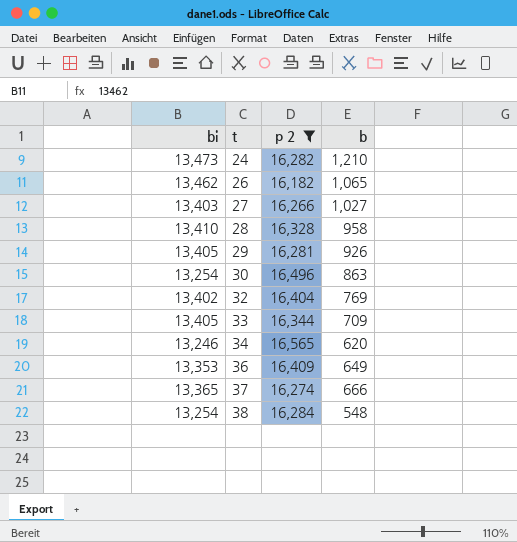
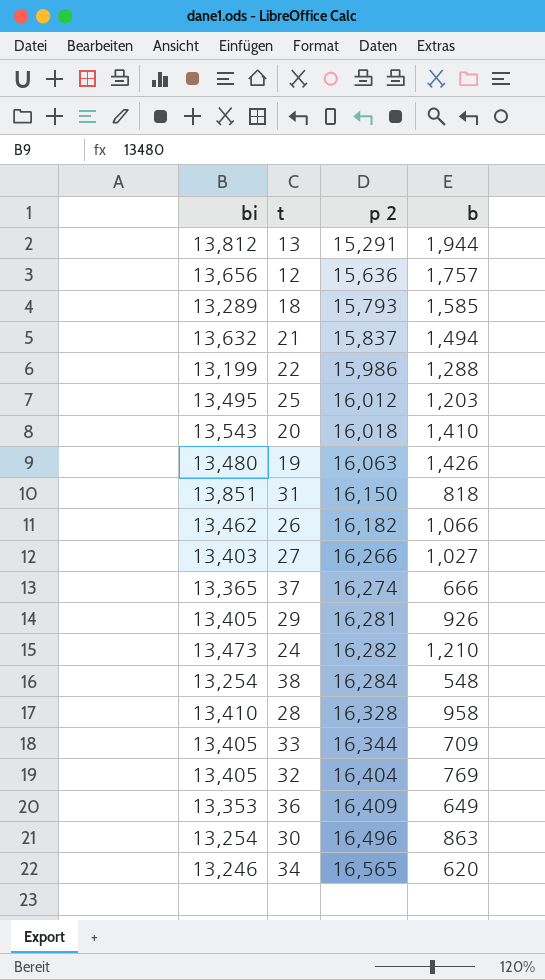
filter: p 2 >= 16,182 -> none
row order: t ascending -> p 2 ascending
26 | b: 1,065 -> 1,066
32 | bi: 13,402 -> 13,405

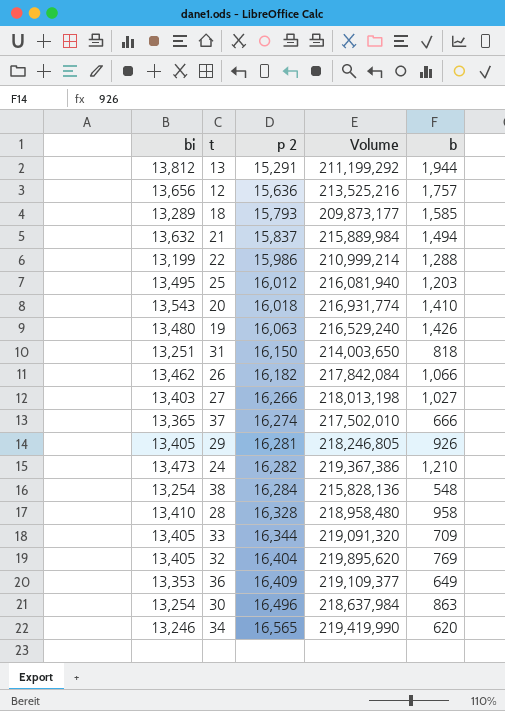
column Volume | formula: none -> [bi] * [p 2]
31 | bi: 13,851 -> 13,251

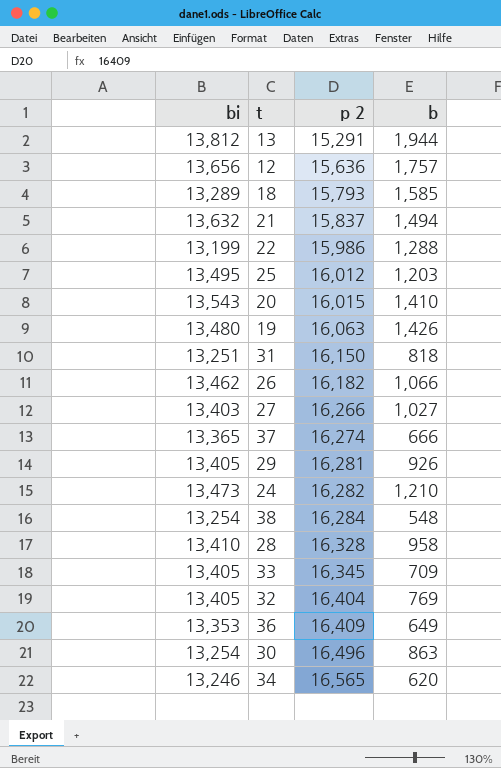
column Volume | formula: [bi] * [p 2] -> none
20 | p 2: 16,018 -> 16,015
33 | p 2: 16,344 -> 16,345

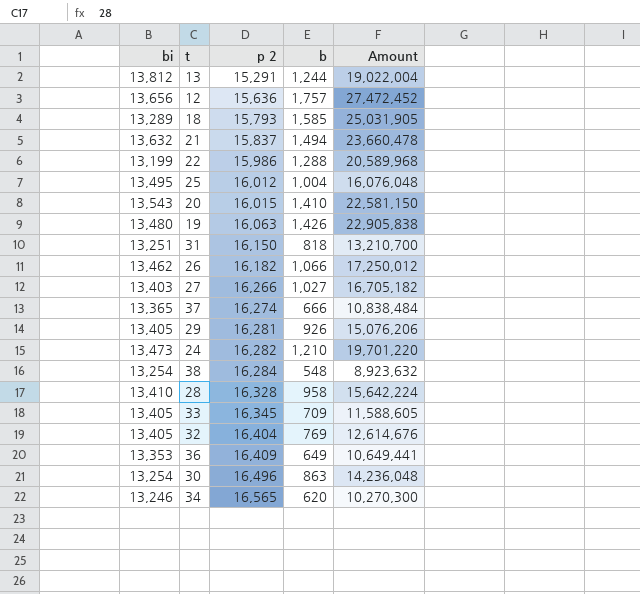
column Amount | formula: none -> [p 2] * [b]
13 | b: 1,944 -> 1,244
25 | b: 1,203 -> 1,004

